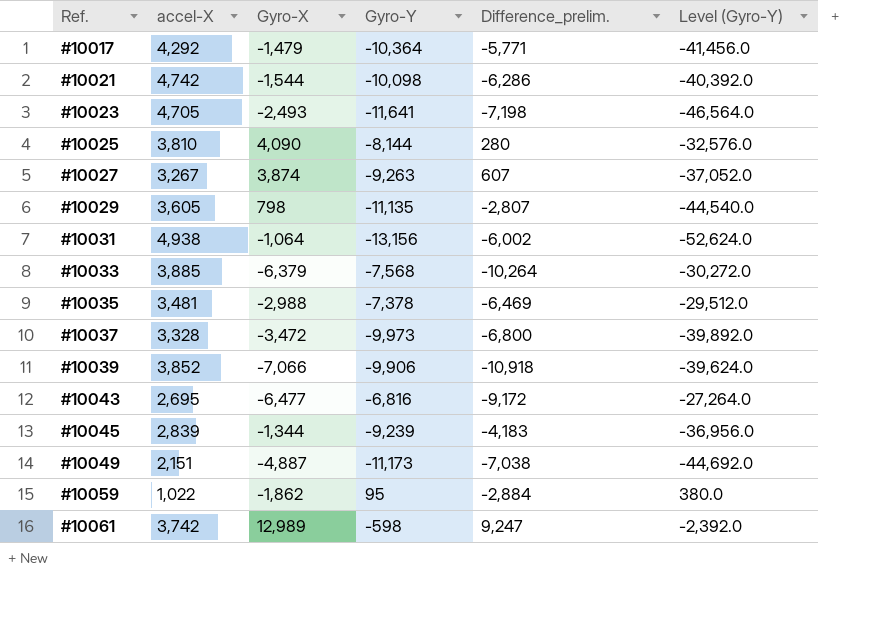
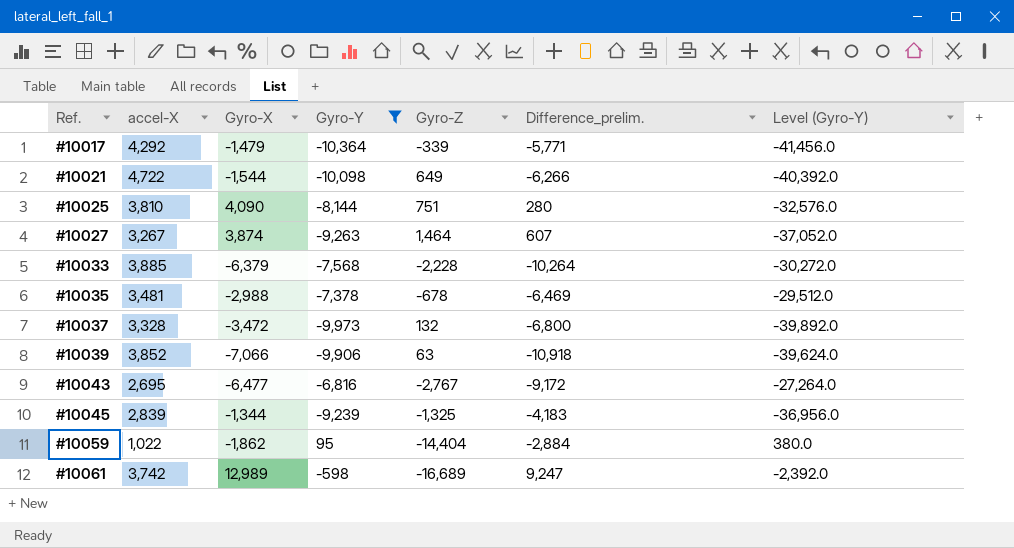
filter: none -> Gyro-Y >= -10,364
column Gyro-Z | position: none -> 5
#10021 | accel-X: 4,742 -> 4,722
#10021 | Difference_prelim.: -6,286 -> -6,266

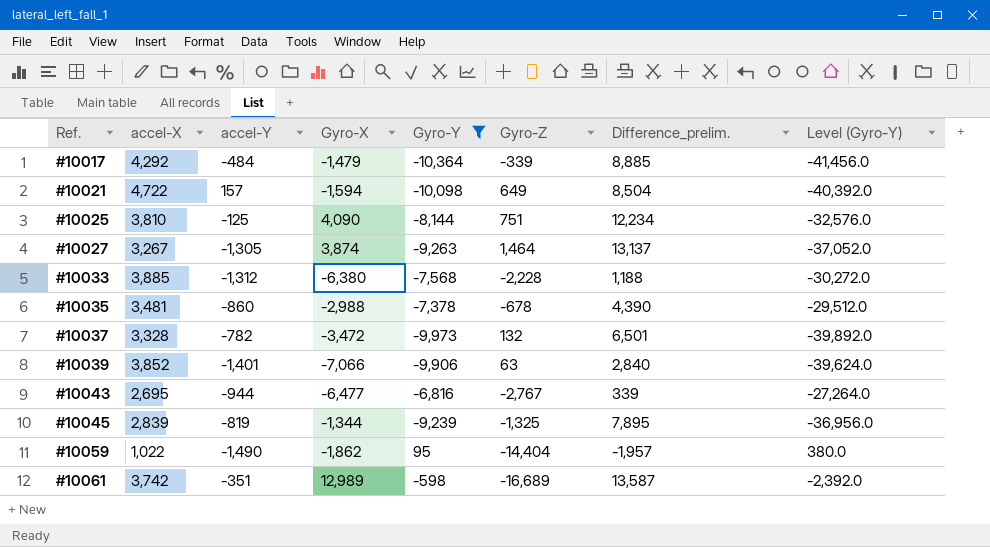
column accel-Y | position: none -> 3
column Difference_prelim. | formula: [Gyro-X] - [accel-X] -> [Gyro-X] - [Gyro-Y]
#10021 | Gyro-X: -1,544 -> -1,594
#10033 | Gyro-X: -6,379 -> -6,380

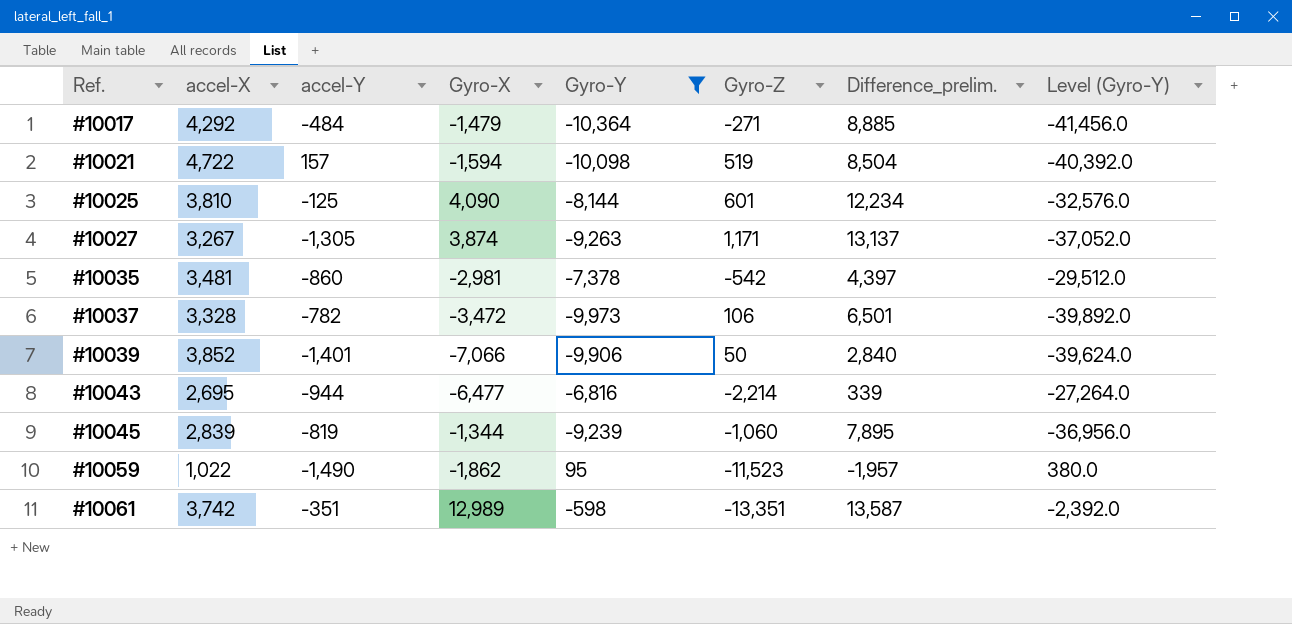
row #10033: 3,885 | -1,312 | -6,380 | -7,568 | -2,228 | 1,188 | -30,272.0 -> none
#10017 | Gyro-Z: -339 -> -271
#10021 | Gyro-Z: 649 -> 519
#10025 | Gyro-Z: 751 -> 601
#10027 | Gyro-Z: 1,464 -> 1,171
#10035 | Gyro-X: -2,988 -> -2,981
#10035 | Gyro-Z: -678 -> -542
#10035 | Difference_prelim.: 4,390 -> 4,397
#10037 | Gyro-Z: 132 -> 106
#10039 | Gyro-Z: 63 -> 50
#10043 | Gyro-Z: -2,767 -> -2,214
#10045 | Gyro-Z: -1,325 -> -1,060
#10059 | Gyro-Z: -14,404 -> -11,523
#10061 | Gyro-Z: -16,689 -> -13,351

